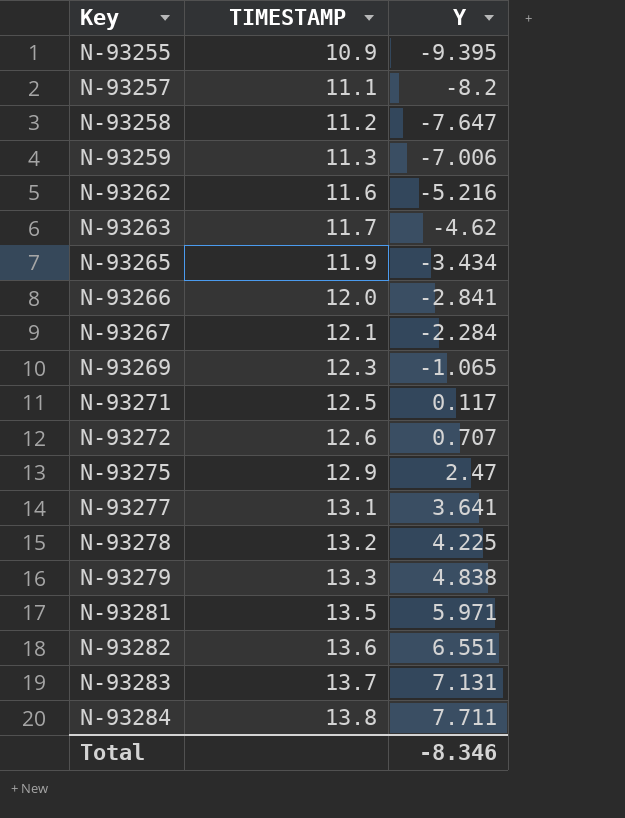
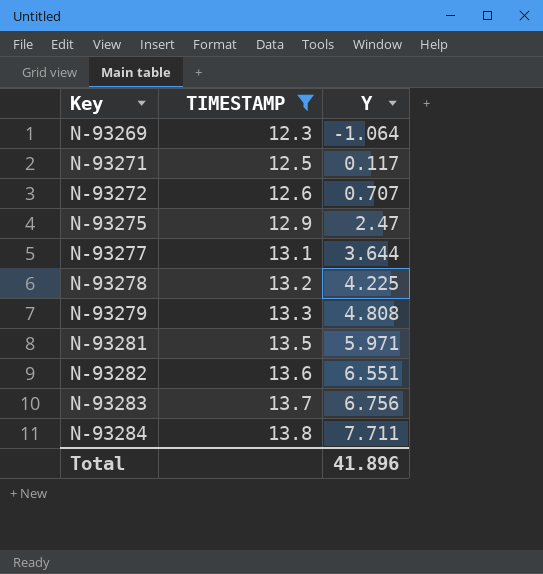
filter: none -> TIMESTAMP >= 12.3
N-93269 | Y: -1.065 -> -1.064
N-93277 | Y: 3.641 -> 3.644
N-93279 | Y: 4.838 -> 4.808
N-93283 | Y: 7.131 -> 6.756
Total | Y: -8.346 -> 41.896

